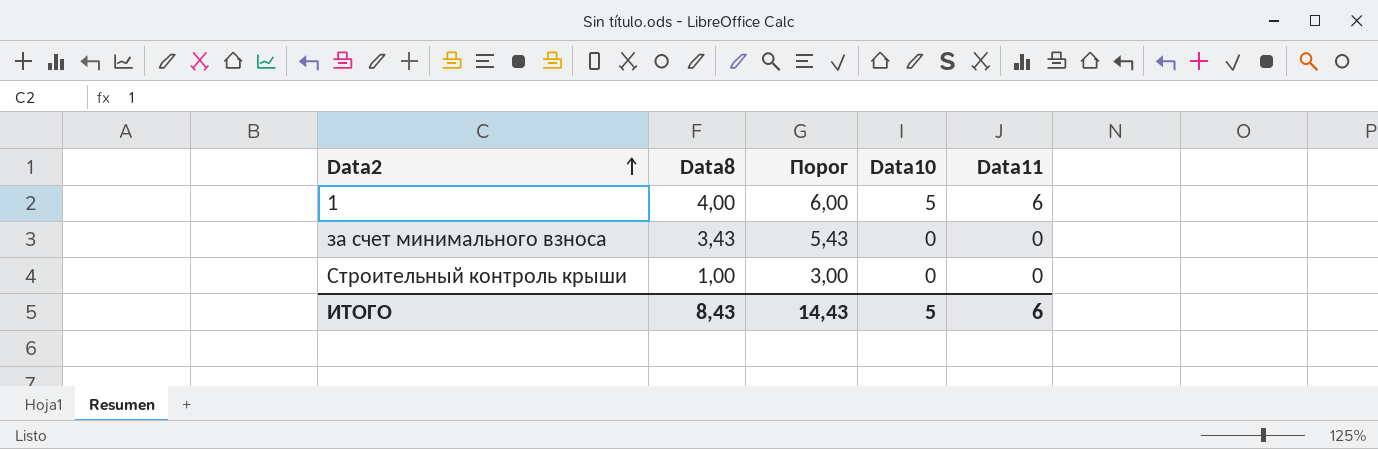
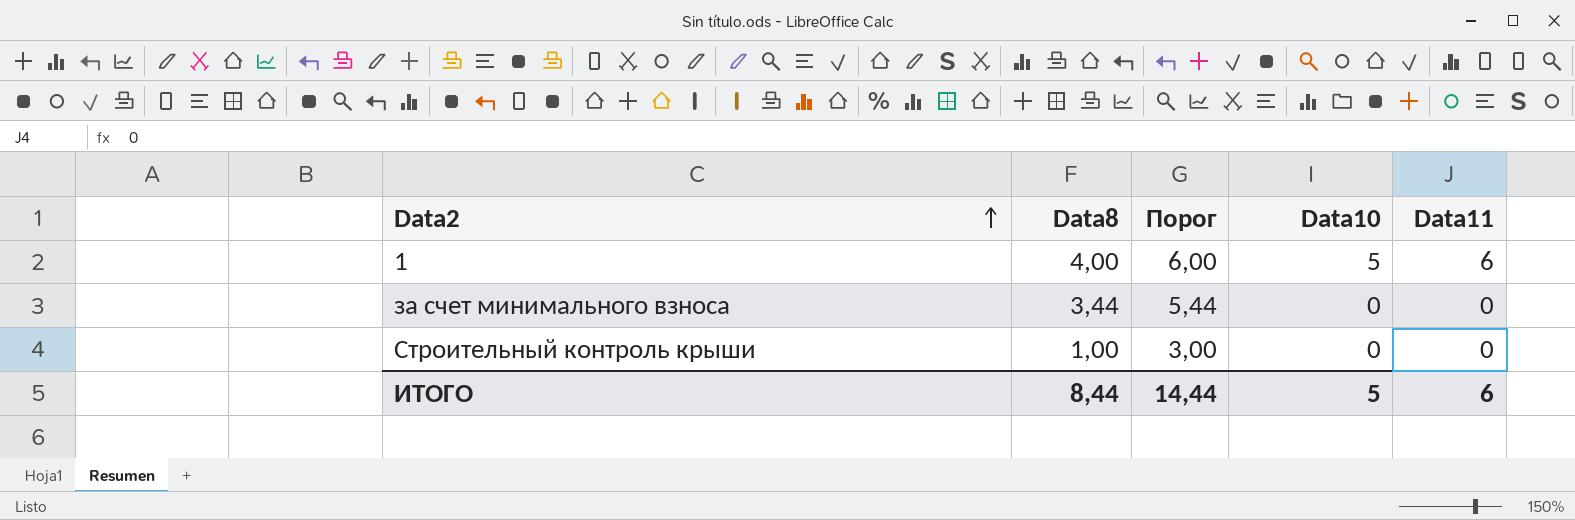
за счет минимального взноса | Data8: 3,43 -> 3,44
за счет минимального взноса | Порог: 5,43 -> 5,44
ИТОГО | Data8: 8,43 -> 8,44
ИТОГО | Порог: 14,43 -> 14,44

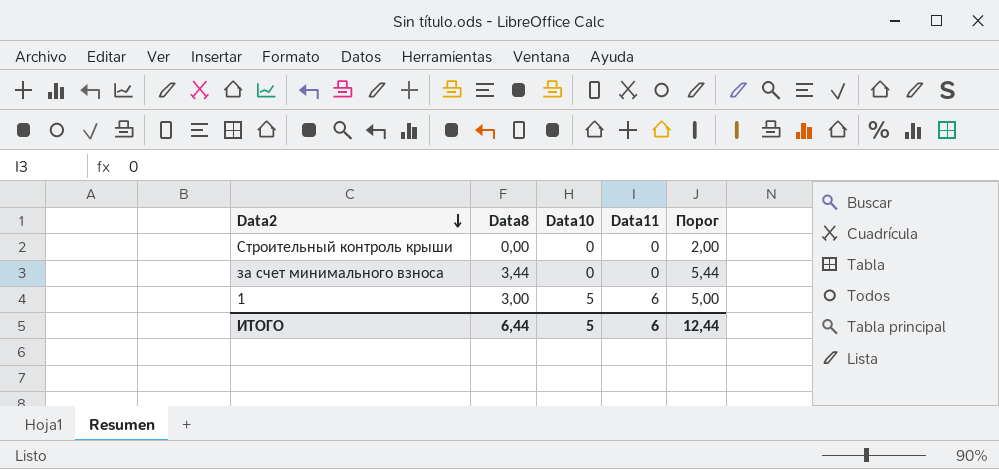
row order: Data2 ascending -> Data2 descending
column Порог | position: 3 -> 5
Строительный контроль крыши | Data8: 1,00 -> 0,00
Строительный контроль крыши | Порог: 3,00 -> 2,00
1 | Data8: 4,00 -> 3,00
1 | Порог: 6,00 -> 5,00
ИТОГО | Data8: 8,44 -> 6,44
ИТОГО | Порог: 14,44 -> 12,44

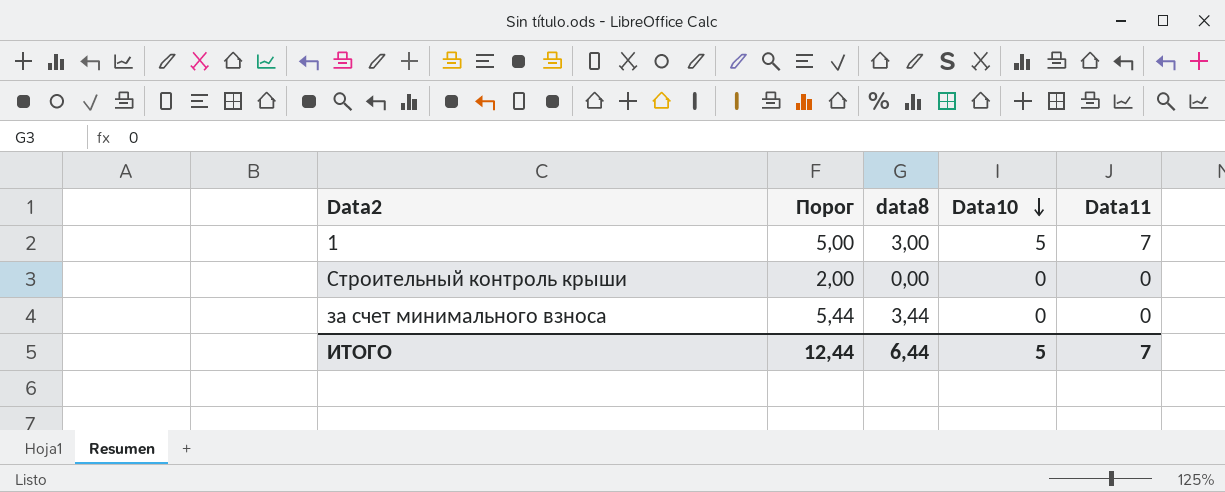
row order: Data2 descending -> Data10 descending
column Порог | position: 5 -> 2
column name: Data8 -> data8
1 | Data11: 6 -> 7
ИТОГО | Data11: 6 -> 7

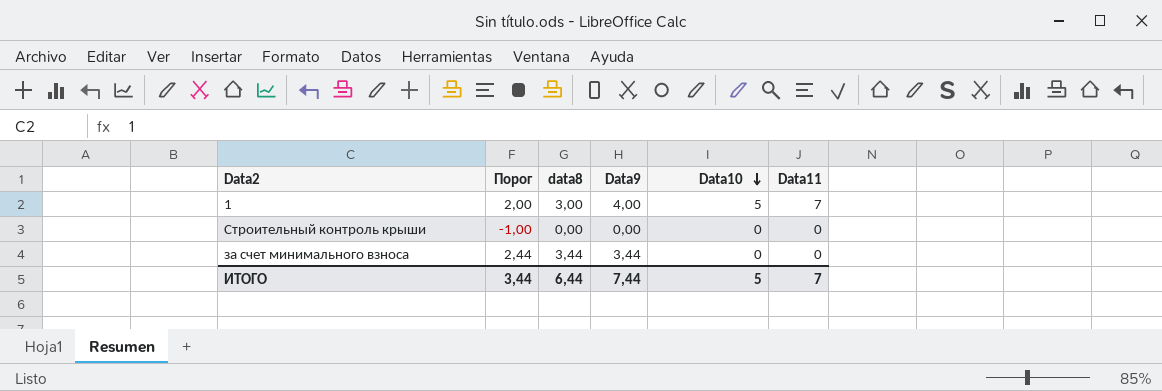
column Порог | formula: [data8] + 2 -> [data8] - 1
column Data9 | position: none -> 4
ИТОГО | Порог: 12,44 -> 3,44

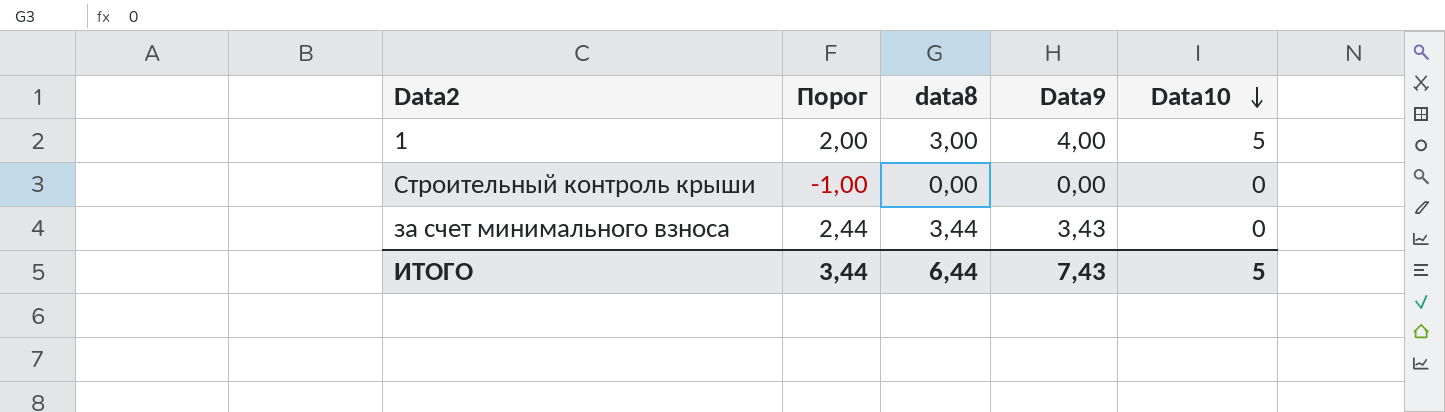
column Data11 | position: 6 -> none
за счет минимального взноса | Data9: 3,44 -> 3,43
ИТОГО | Data9: 7,44 -> 7,43

